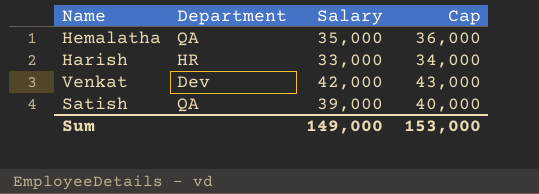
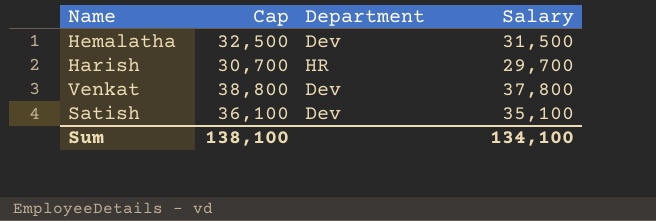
column Cap | position: 4 -> 2
Hemalatha | Cap: 36,000 -> 32,500
Hemalatha | Department: QA -> Dev
Hemalatha | Salary: 35,000 -> 31,500
Harish | Cap: 34,000 -> 30,700
Harish | Salary: 33,000 -> 29,700
Venkat | Cap: 43,000 -> 38,800
Venkat | Salary: 42,000 -> 37,800
Satish | Cap: 40,000 -> 36,100
Satish | Department: QA -> Dev
Satish | Salary: 39,000 -> 35,100
Sum | Cap: 153,000 -> 138,100
Sum | Salary: 149,000 -> 134,100

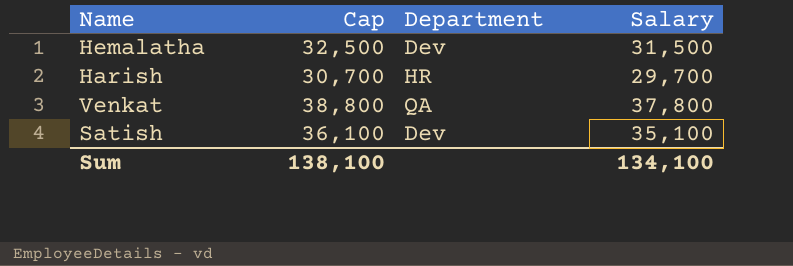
Venkat | Department: Dev -> QA

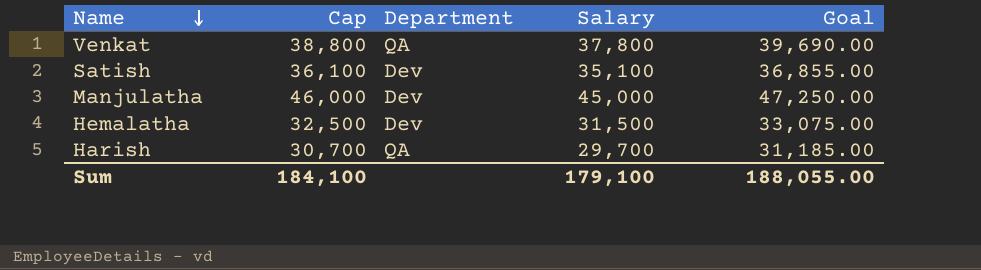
row order: none -> Name descending
column Goal | formula: none -> [Salary] * 1.05
row Manjulatha: none -> 46,000 | Dev | 45,000 | 47,250.00
Harish | Department: HR -> QA
Sum | Cap: 138,100 -> 184,100
Sum | Salary: 134,100 -> 179,100

